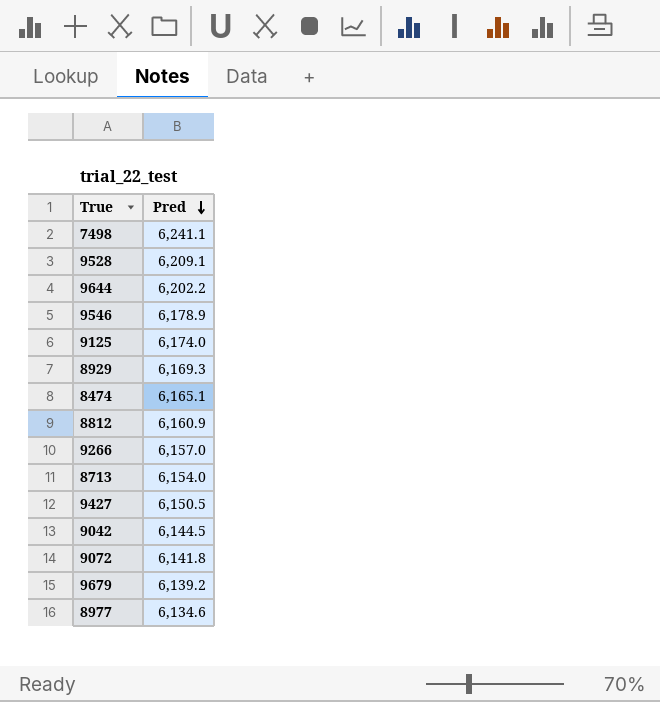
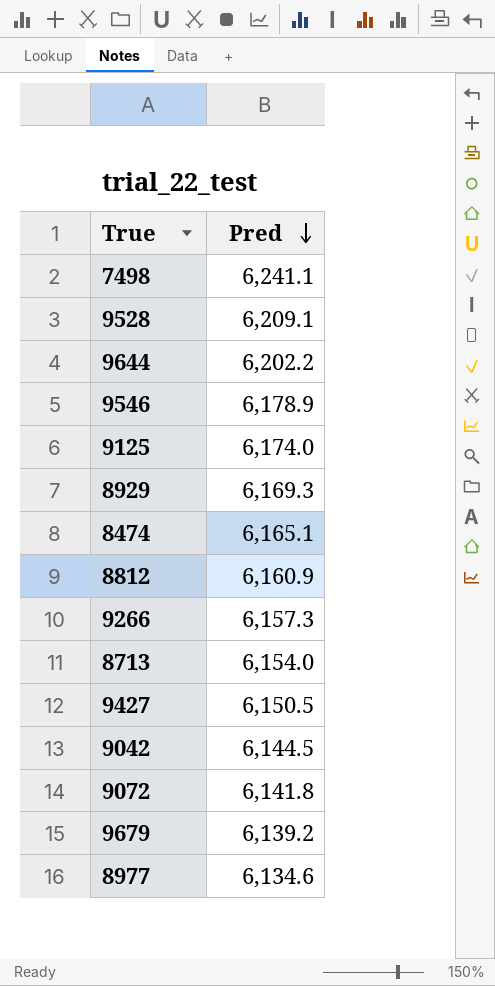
9266 | Pred: 6,157.0 -> 6,157.3

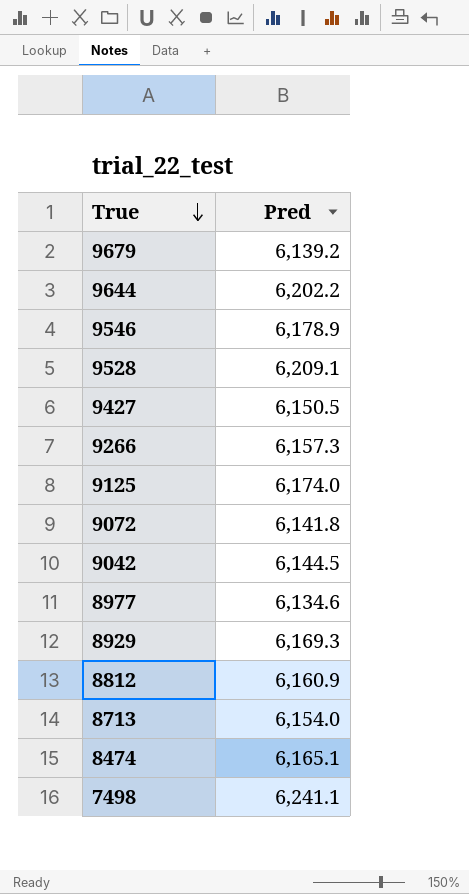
row order: Pred descending -> True descending

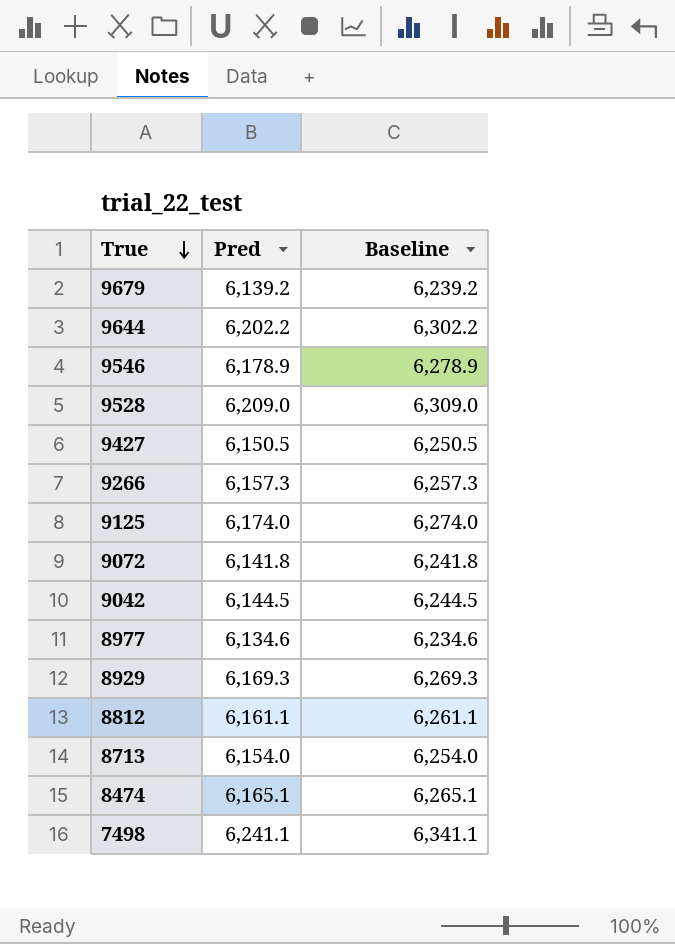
column Baseline | formula: none -> [Pred] + 100
9528 | Pred: 6,209.1 -> 6,209.0
8812 | Pred: 6,160.9 -> 6,161.1

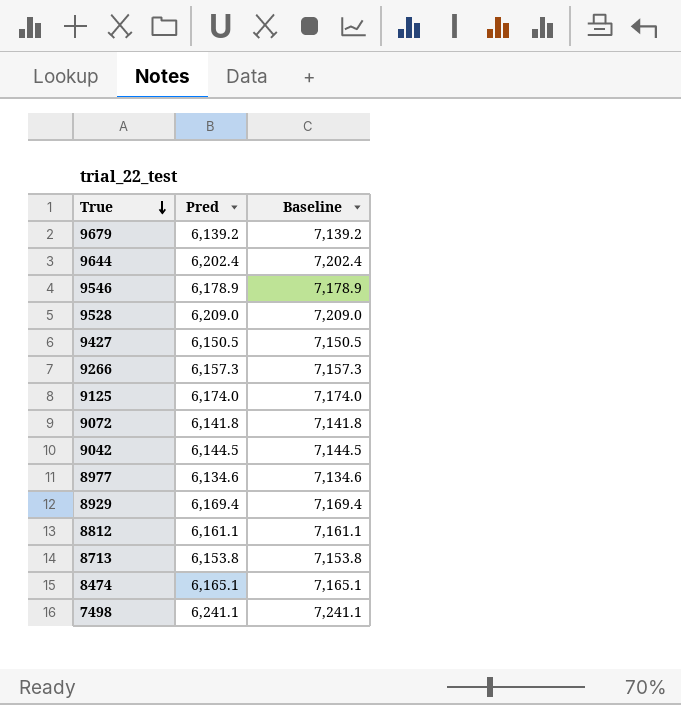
column Baseline | formula: [Pred] + 100 -> [Pred] + 1000
9644 | Pred: 6,202.2 -> 6,202.4
8929 | Pred: 6,169.3 -> 6,169.4
8713 | Pred: 6,154.0 -> 6,153.8

